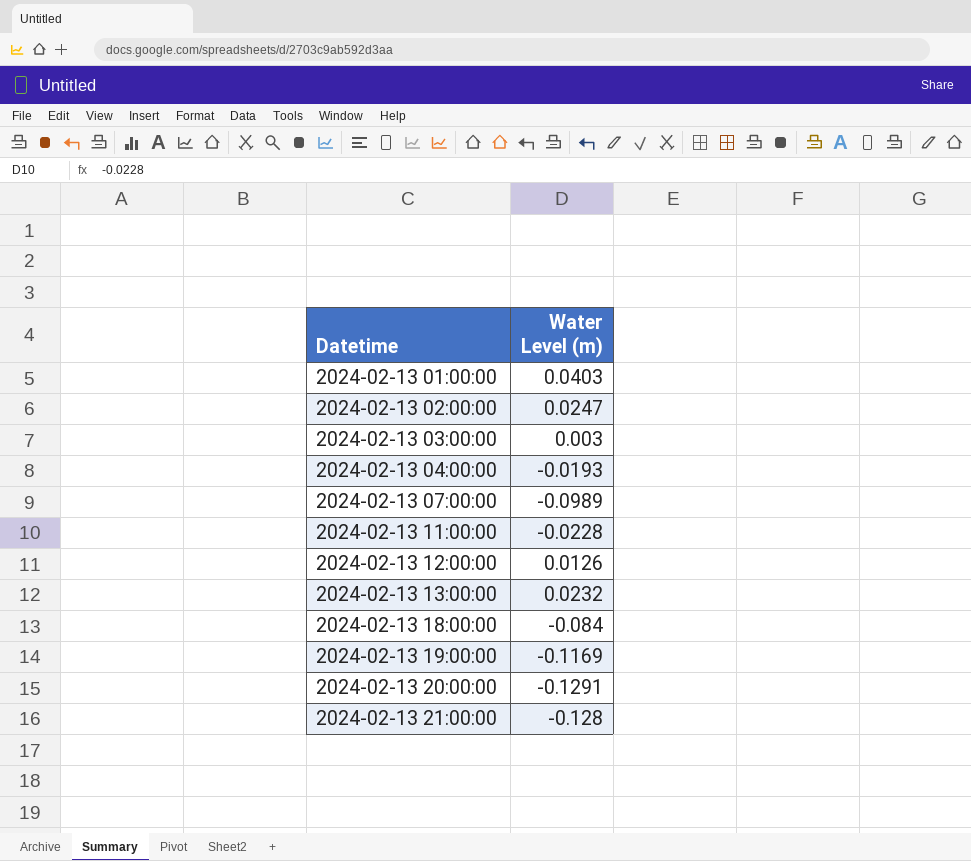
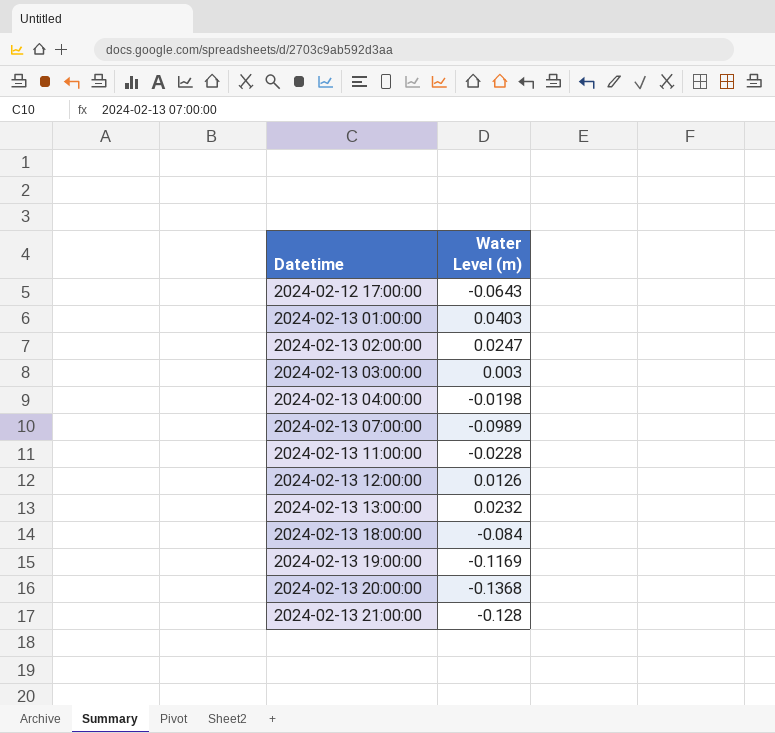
row 2024-02-12 17:00:00: none -> -0.0643
2024-02-13 04:00:00 | Water Level (m): -0.0193 -> -0.0198
2024-02-13 20:00:00 | Water Level (m): -0.1291 -> -0.1368

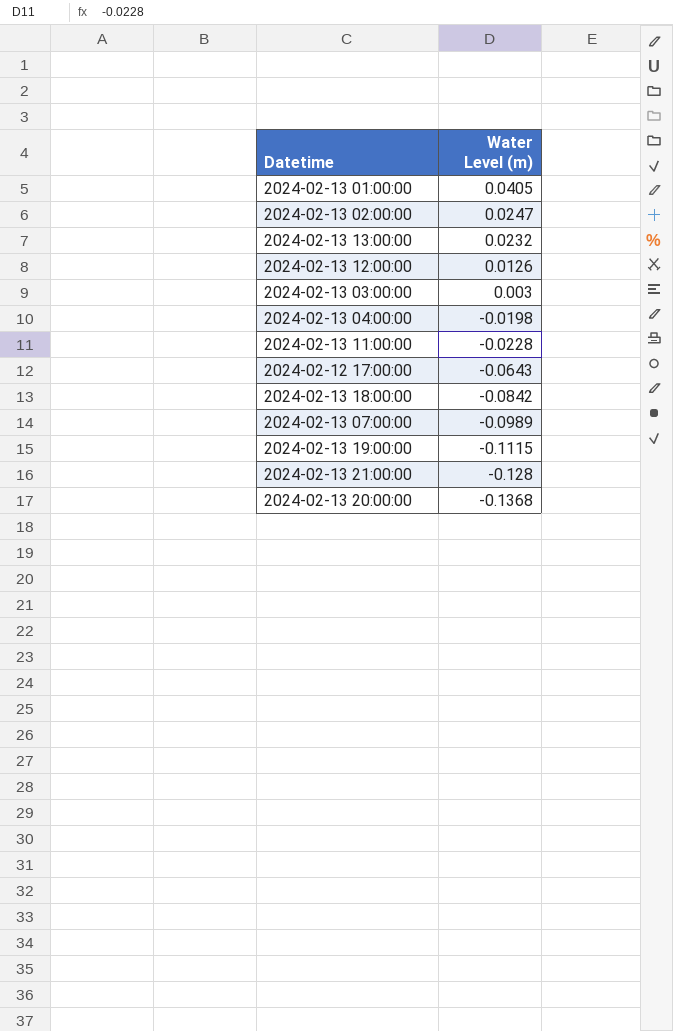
row order: Datetime ascending -> Water Level (m) descending
2024-02-13 01:00:00 | Water Level (m): 0.0403 -> 0.0405
2024-02-13 18:00:00 | Water Level (m): -0.084 -> -0.0842
2024-02-13 19:00:00 | Water Level (m): -0.1169 -> -0.1115

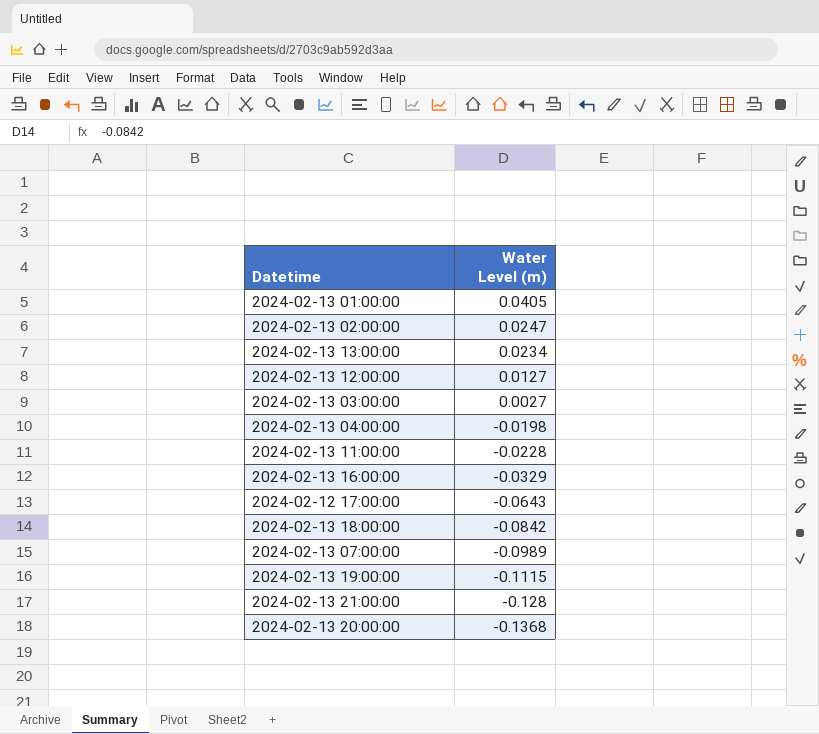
2024-02-13 13:00:00 | Water Level (m): 0.0232 -> 0.0234
2024-02-13 12:00:00 | Water Level (m): 0.0126 -> 0.0127
2024-02-13 03:00:00 | Water Level (m): 0.003 -> 0.0027
row 2024-02-13 16:00:00: none -> -0.0329

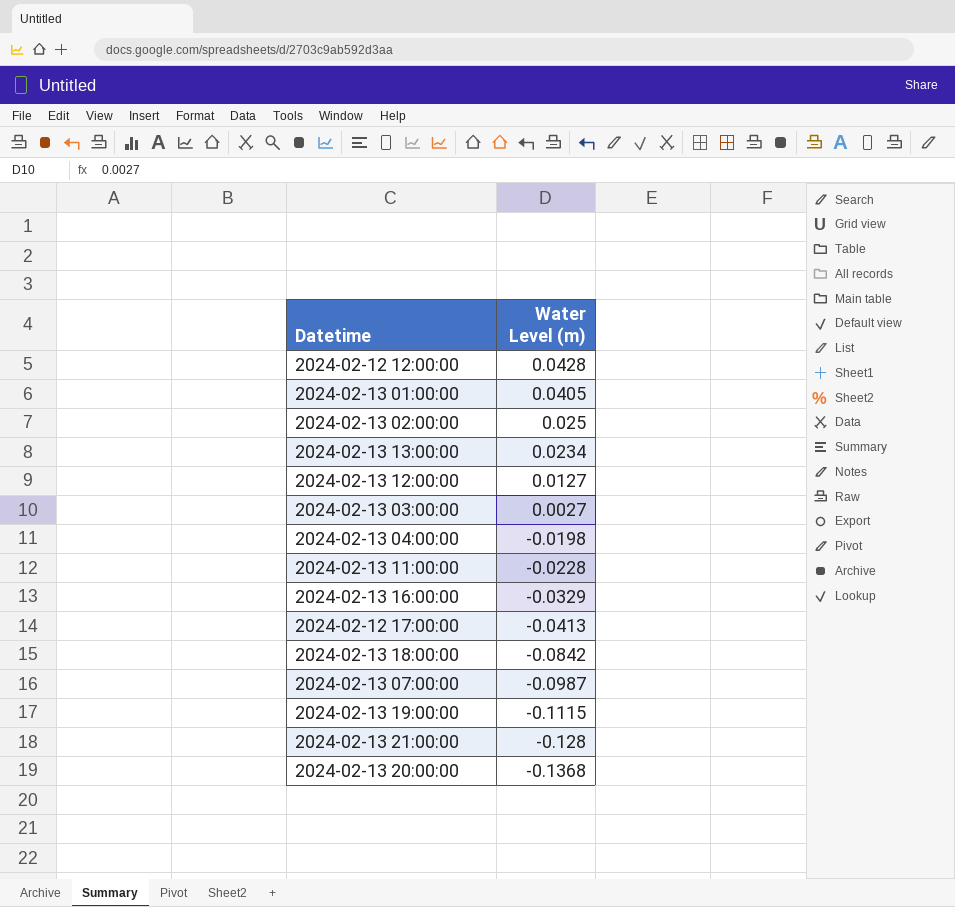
row 2024-02-12 12:00:00: none -> 0.0428
2024-02-13 02:00:00 | Water Level (m): 0.0247 -> 0.025
2024-02-12 17:00:00 | Water Level (m): -0.0643 -> -0.0413
2024-02-13 07:00:00 | Water Level (m): -0.0989 -> -0.0987

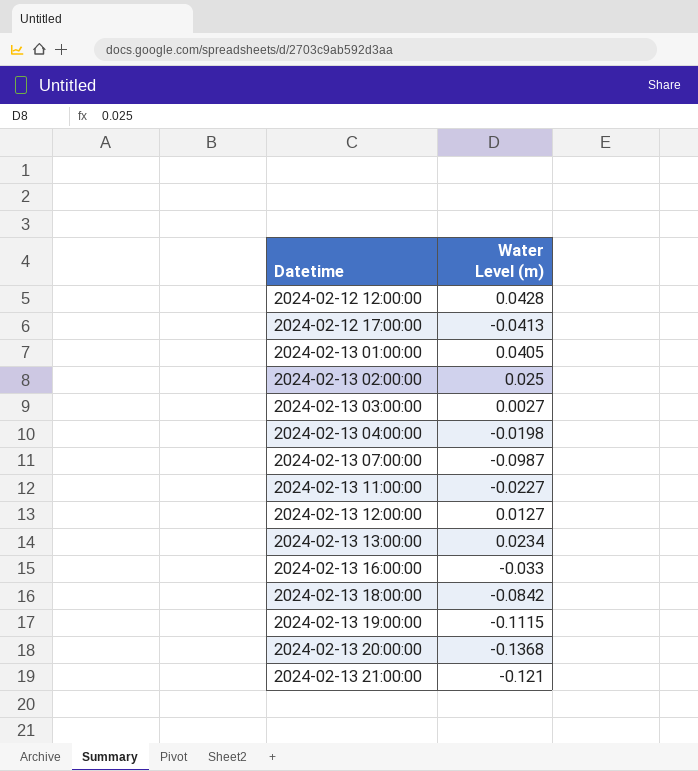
row order: Water Level (m) descending -> Datetime ascending
2024-02-13 11:00:00 | Water Level (m): -0.0228 -> -0.0227
2024-02-13 16:00:00 | Water Level (m): -0.0329 -> -0.033
2024-02-13 21:00:00 | Water Level (m): -0.128 -> -0.121

